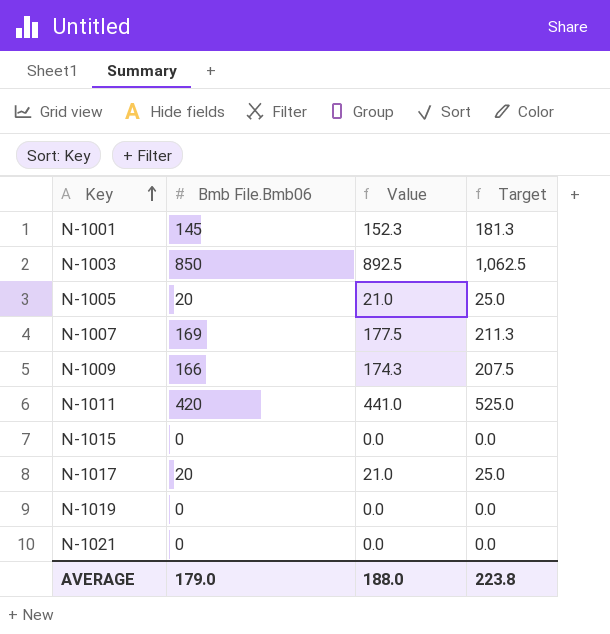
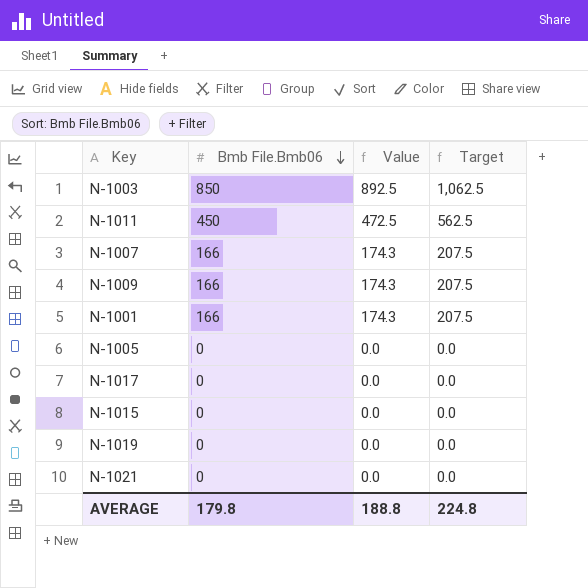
row order: Key ascending -> Bmb File.Bmb06 descending
N-1011 | Bmb File.Bmb06: 420 -> 450
N-1011 | Value: 441.0 -> 472.5
N-1011 | Target: 525.0 -> 562.5
N-1007 | Bmb File.Bmb06: 169 -> 166
N-1007 | Value: 177.5 -> 174.3
N-1007 | Target: 211.3 -> 207.5
N-1001 | Bmb File.Bmb06: 145 -> 166
N-1001 | Value: 152.3 -> 174.3
N-1001 | Target: 181.3 -> 207.5
N-1005 | Bmb File.Bmb06: 20 -> 0
N-1005 | Value: 21.0 -> 0.0
N-1005 | Target: 25.0 -> 0.0
N-1017 | Bmb File.Bmb06: 20 -> 0
N-1017 | Value: 21.0 -> 0.0
N-1017 | Target: 25.0 -> 0.0
AVERAGE | Bmb File.Bmb06: 179.0 -> 179.8
AVERAGE | Value: 188.0 -> 188.8
AVERAGE | Target: 223.8 -> 224.8

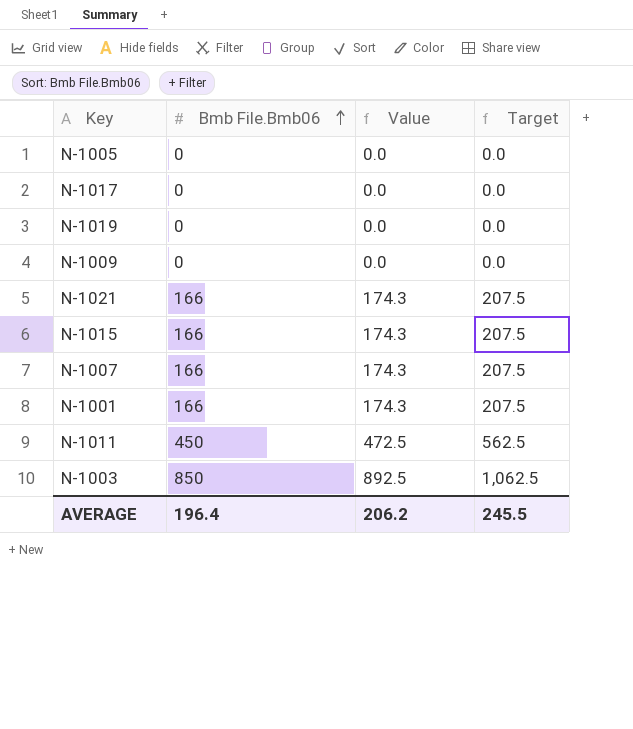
row order: Bmb File.Bmb06 descending -> Bmb File.Bmb06 ascending
N-1009 | Bmb File.Bmb06: 166 -> 0
N-1009 | Value: 174.3 -> 0.0
N-1009 | Target: 207.5 -> 0.0
N-1021 | Bmb File.Bmb06: 0 -> 166
N-1021 | Value: 0.0 -> 174.3
N-1021 | Target: 0.0 -> 207.5
N-1015 | Bmb File.Bmb06: 0 -> 166
N-1015 | Value: 0.0 -> 174.3
N-1015 | Target: 0.0 -> 207.5
AVERAGE | Bmb File.Bmb06: 179.8 -> 196.4
AVERAGE | Value: 188.8 -> 206.2
AVERAGE | Target: 224.8 -> 245.5

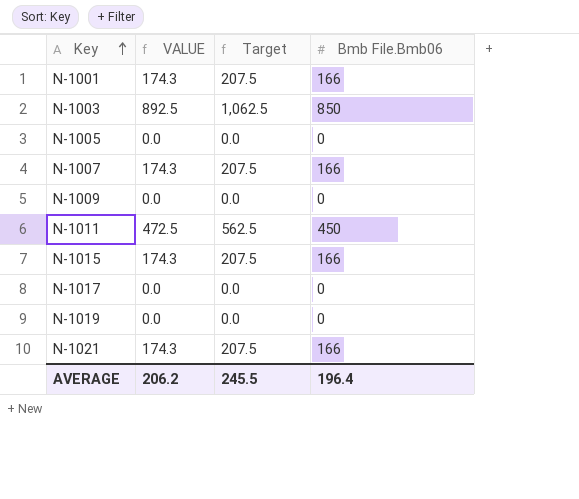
row order: Bmb File.Bmb06 ascending -> Key ascending
column name: Value -> VALUE
column Bmb File.Bmb06 | position: 2 -> 4

